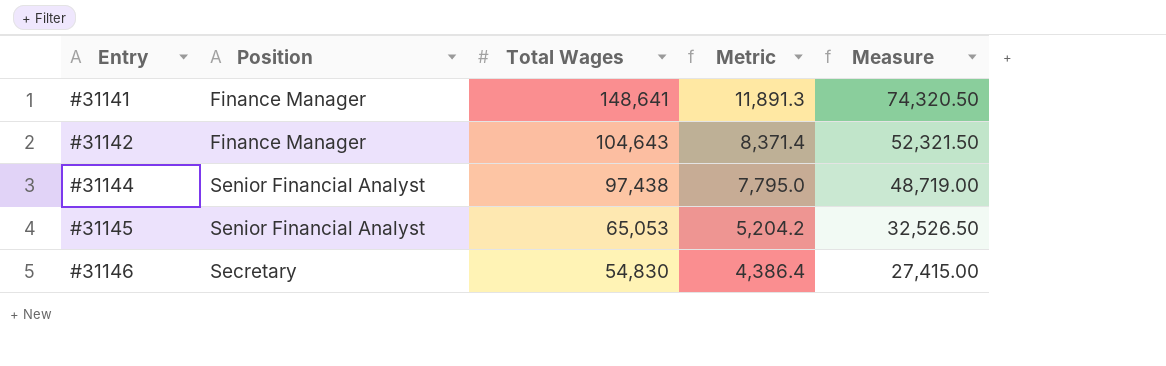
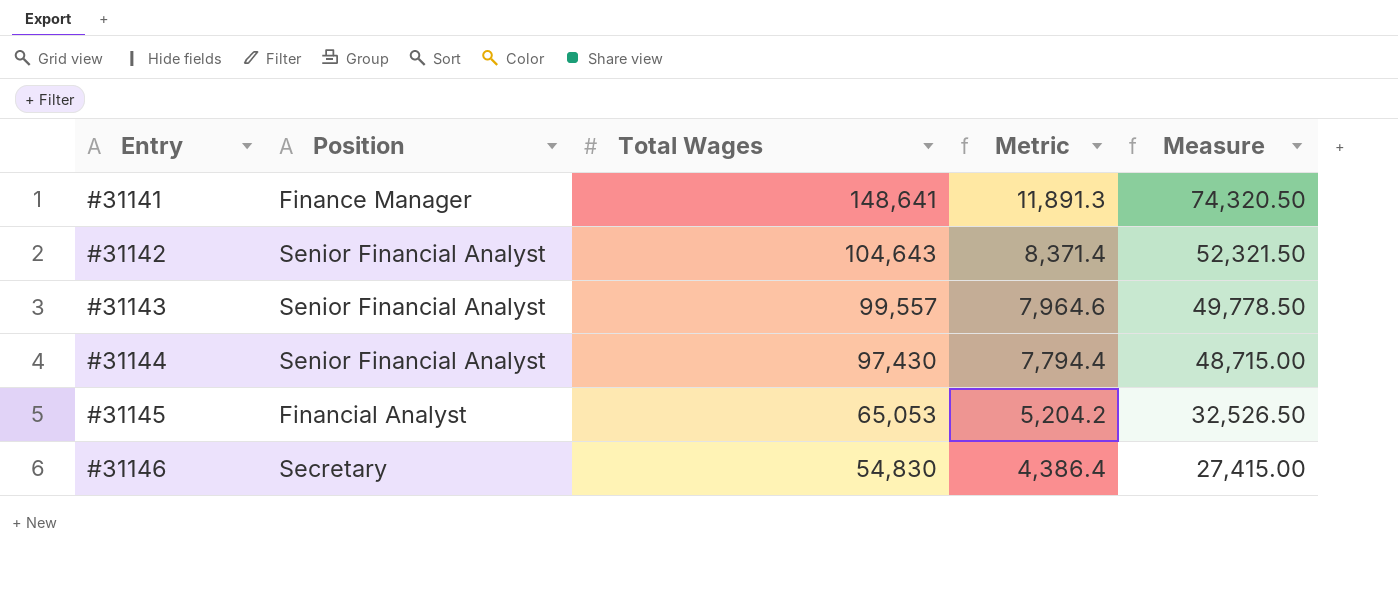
#31142 | Position: Finance Manager -> Senior Financial Analyst
row #31143: none -> Senior Financial Analyst | 99,557 | 7,964.6 | 49,778.50
#31144 | Total Wages: 97,438 -> 97,430
#31144 | Metric: 7,795.0 -> 7,794.4
#31144 | Measure: 48,719.00 -> 48,715.00
#31145 | Position: Senior Financial Analyst -> Financial Analyst

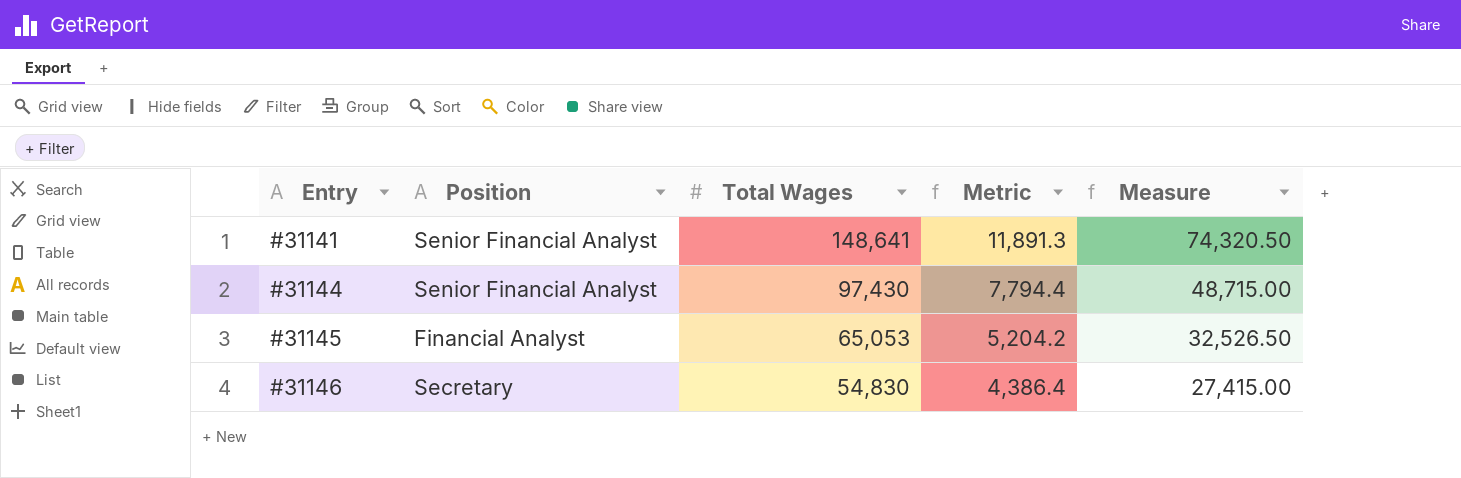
row #31142: Senior Financial Analyst | 104,643 | 8,371.4 | 52,321.50 -> none
row #31143: Senior Financial Analyst | 99,557 | 7,964.6 | 49,778.50 -> none
#31141 | Position: Finance Manager -> Senior Financial Analyst

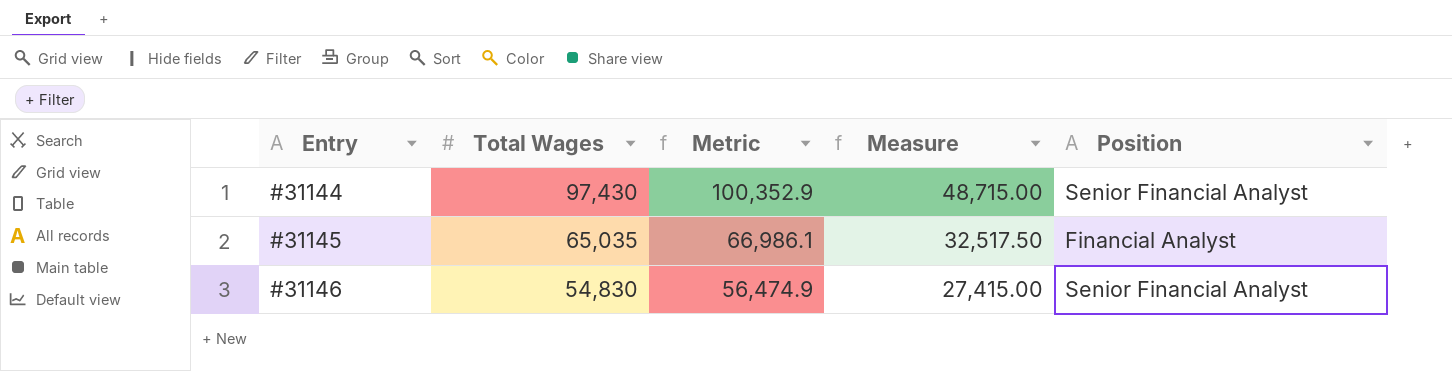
column Metric | formula: [Total Wages] * 0.08 -> [Total Wages] * 1.03
column Position | position: 2 -> 5
row #31141: Senior Financial Analyst | 148,641 | 11,891.3 | 74,320.50 -> none
#31145 | Total Wages: 65,053 -> 65,035
#31145 | Measure: 32,526.50 -> 32,517.50
#31146 | Position: Secretary -> Senior Financial Analyst

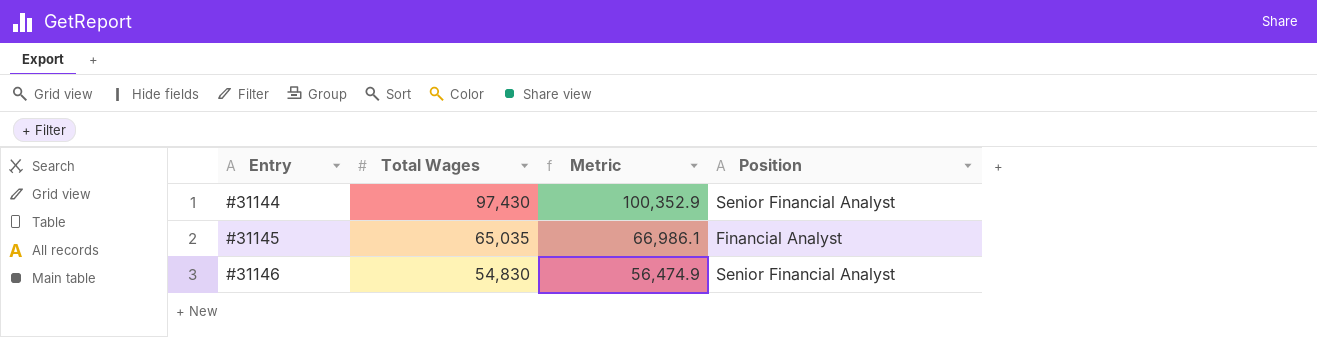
column Measure | formula: [Total Wages] * 0.5 -> none

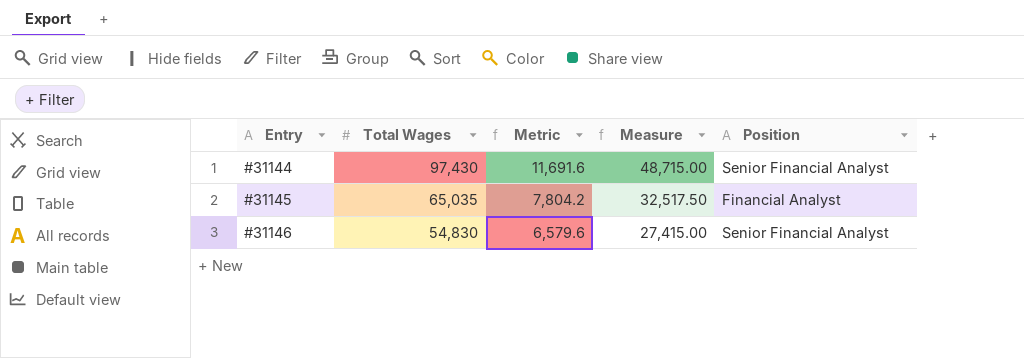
column Metric | formula: [Total Wages] * 1.03 -> [Total Wages] * 0.12
column Measure | formula: none -> [Total Wages] * 0.5

